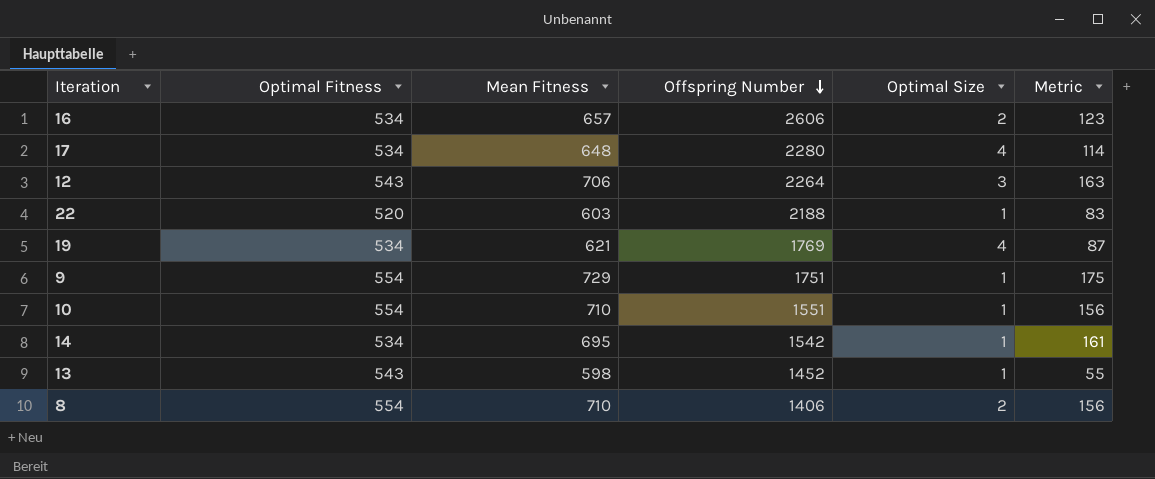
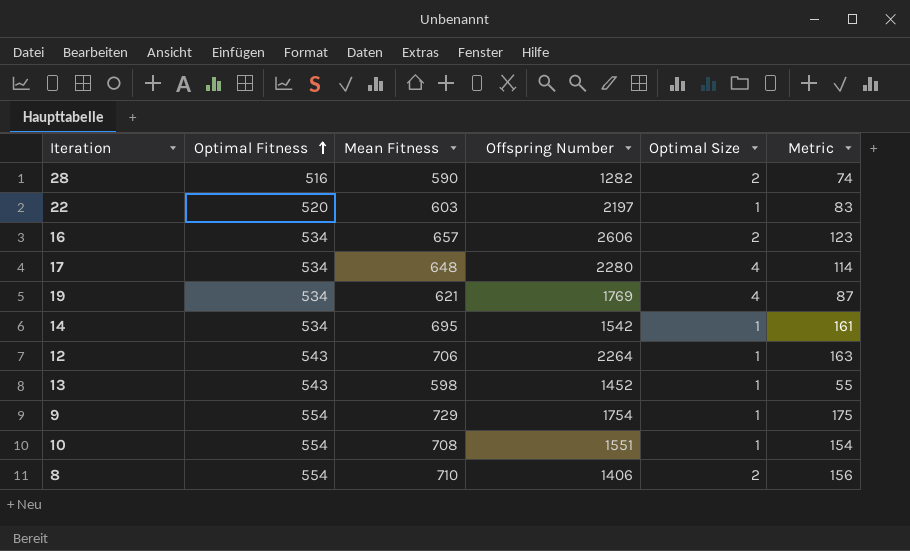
row order: Offspring Number descending -> Optimal Fitness ascending
row 28: none -> 516 | 590 | 1282 | 2 | 74
22 | Offspring Number: 2188 -> 2197
12 | Optimal Size: 3 -> 1
9 | Offspring Number: 1751 -> 1754
10 | Mean Fitness: 710 -> 708
10 | Metric: 156 -> 154

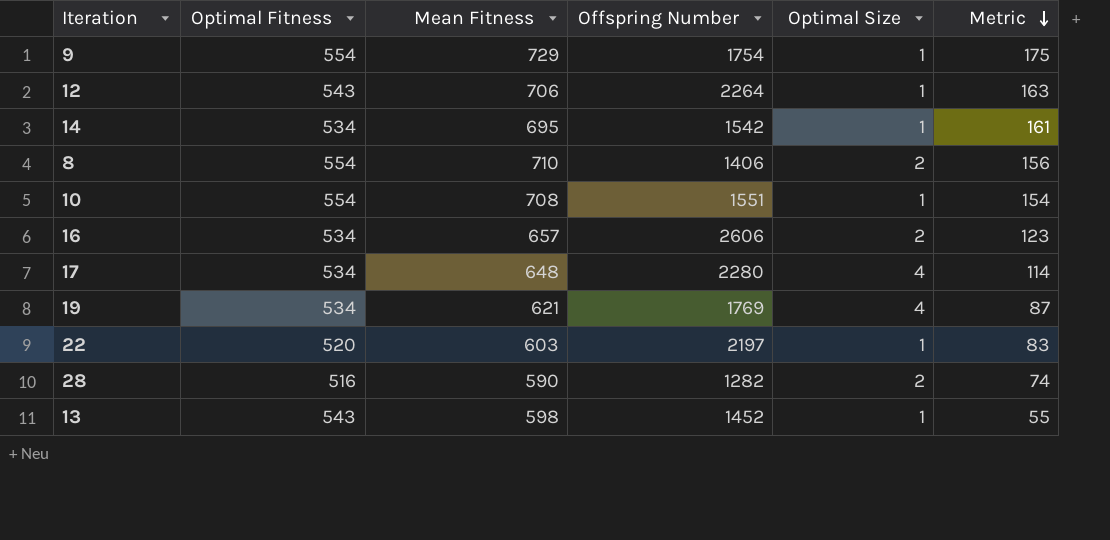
row order: Optimal Fitness ascending -> Metric descending

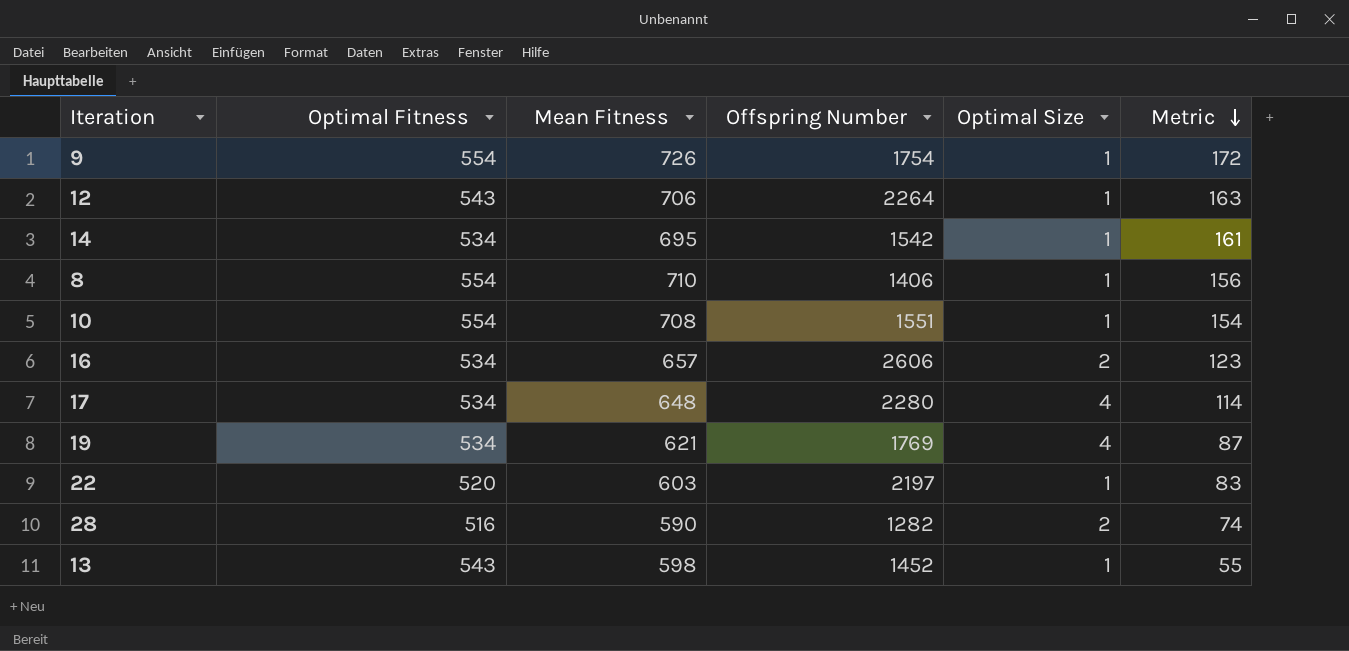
9 | Mean Fitness: 729 -> 726
9 | Metric: 175 -> 172
8 | Optimal Size: 2 -> 1

